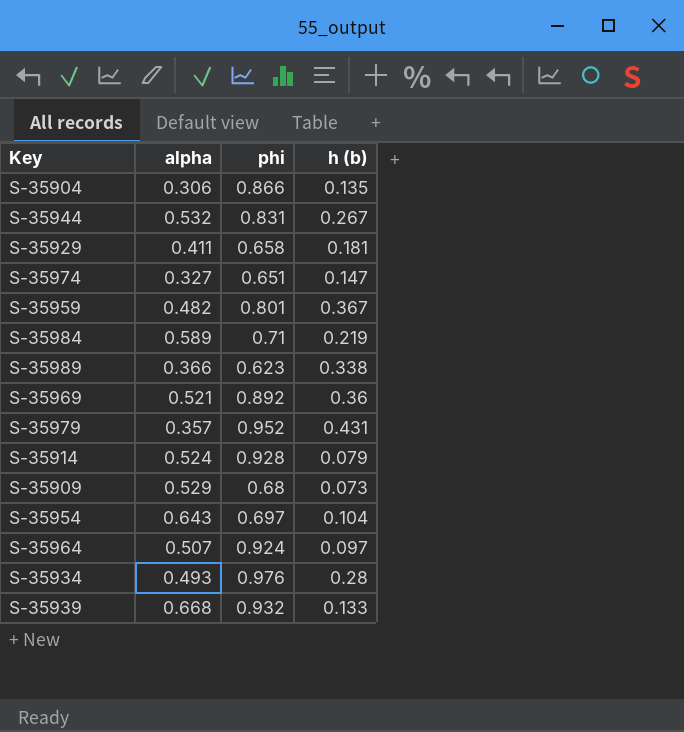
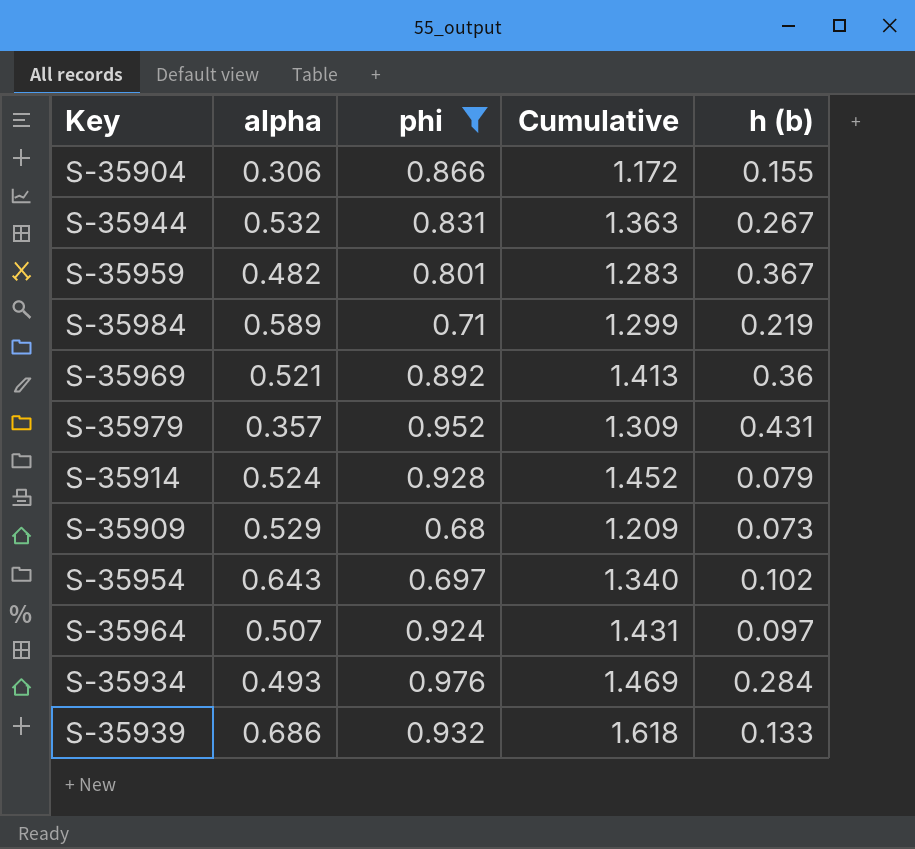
filter: none -> phi >= 0.68
column Cumulative | formula: none -> [alpha] + [phi]
S-35904 | h (b): 0.135 -> 0.155
S-35954 | h (b): 0.104 -> 0.102
S-35934 | h (b): 0.28 -> 0.284
S-35939 | alpha: 0.668 -> 0.686

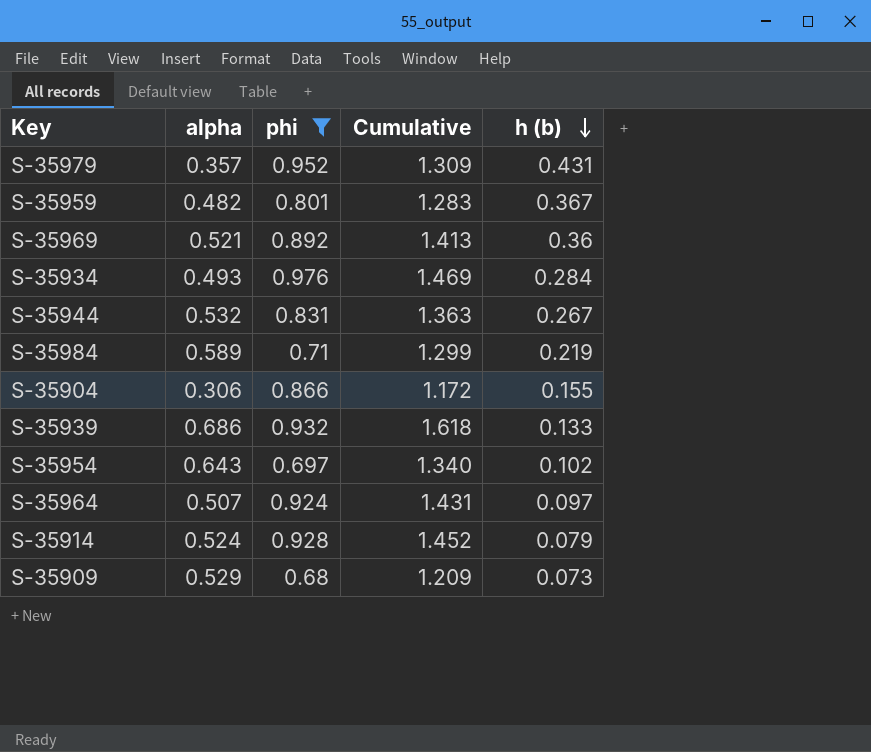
row order: none -> h (b) descending

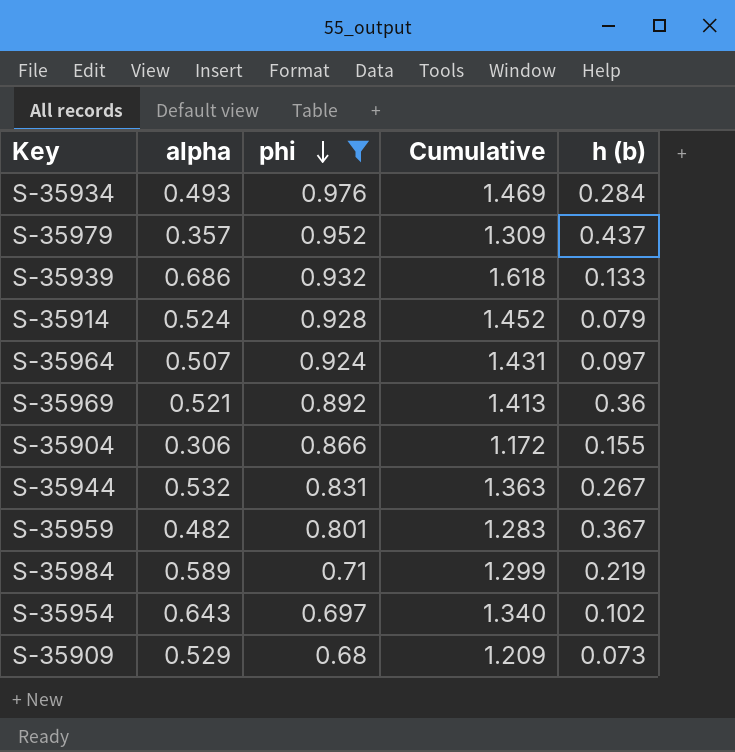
row order: h (b) descending -> phi descending
S-35979 | h (b): 0.431 -> 0.437

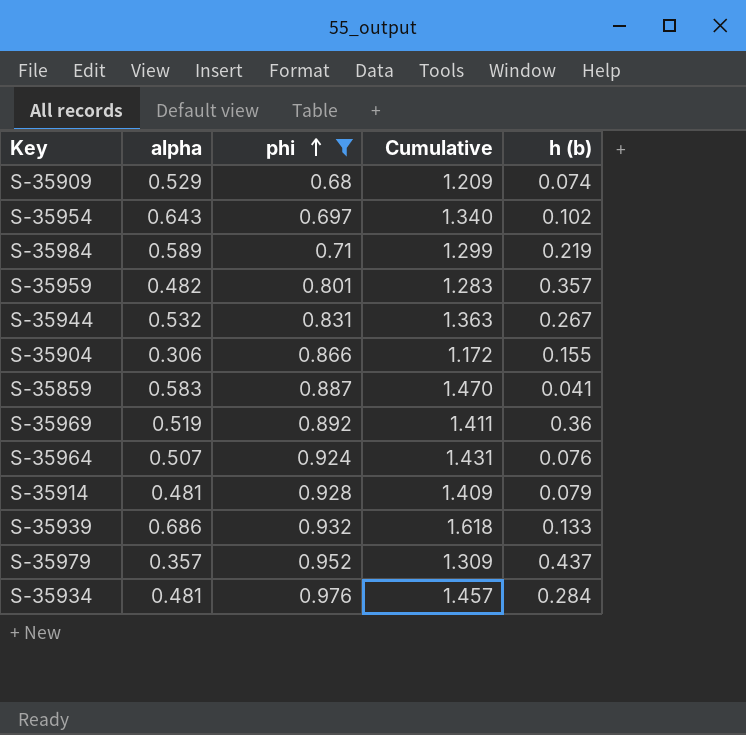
row order: phi descending -> phi ascending
S-35909 | h (b): 0.073 -> 0.074
S-35959 | h (b): 0.367 -> 0.357
row S-35859: none -> 0.583 | 0.887 | 1.470 | 0.041
S-35969 | alpha: 0.521 -> 0.519
S-35969 | Cumulative: 1.413 -> 1.411
S-35964 | h (b): 0.097 -> 0.076
S-35914 | alpha: 0.524 -> 0.481
S-35914 | Cumulative: 1.452 -> 1.409
S-35934 | alpha: 0.493 -> 0.481
S-35934 | Cumulative: 1.469 -> 1.457

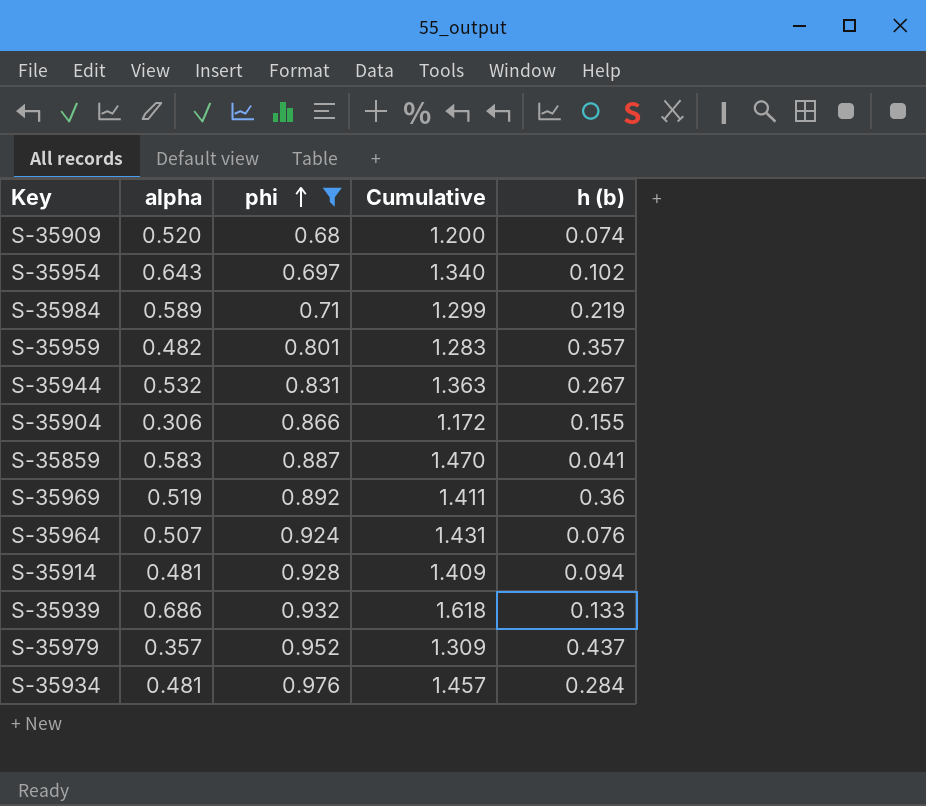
S-35909 | alpha: 0.529 -> 0.520
S-35909 | Cumulative: 1.209 -> 1.200
S-35914 | h (b): 0.079 -> 0.094

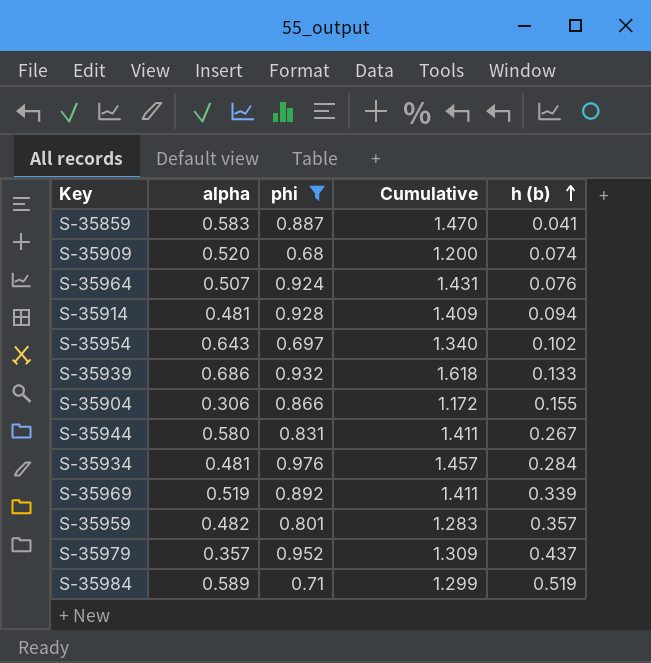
row order: phi ascending -> h (b) ascending
S-35944 | alpha: 0.532 -> 0.580
S-35944 | Cumulative: 1.363 -> 1.411
S-35969 | h (b): 0.36 -> 0.339
S-35984 | h (b): 0.219 -> 0.519

